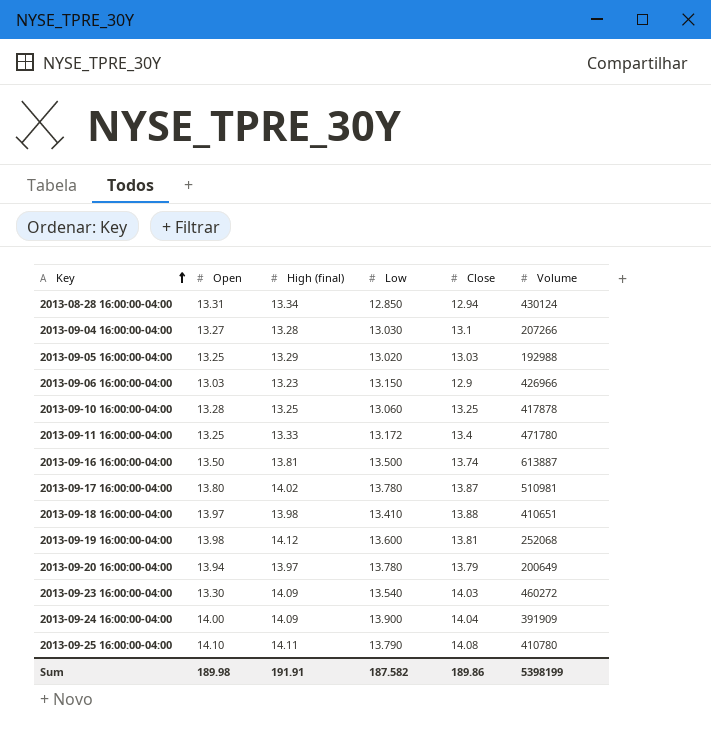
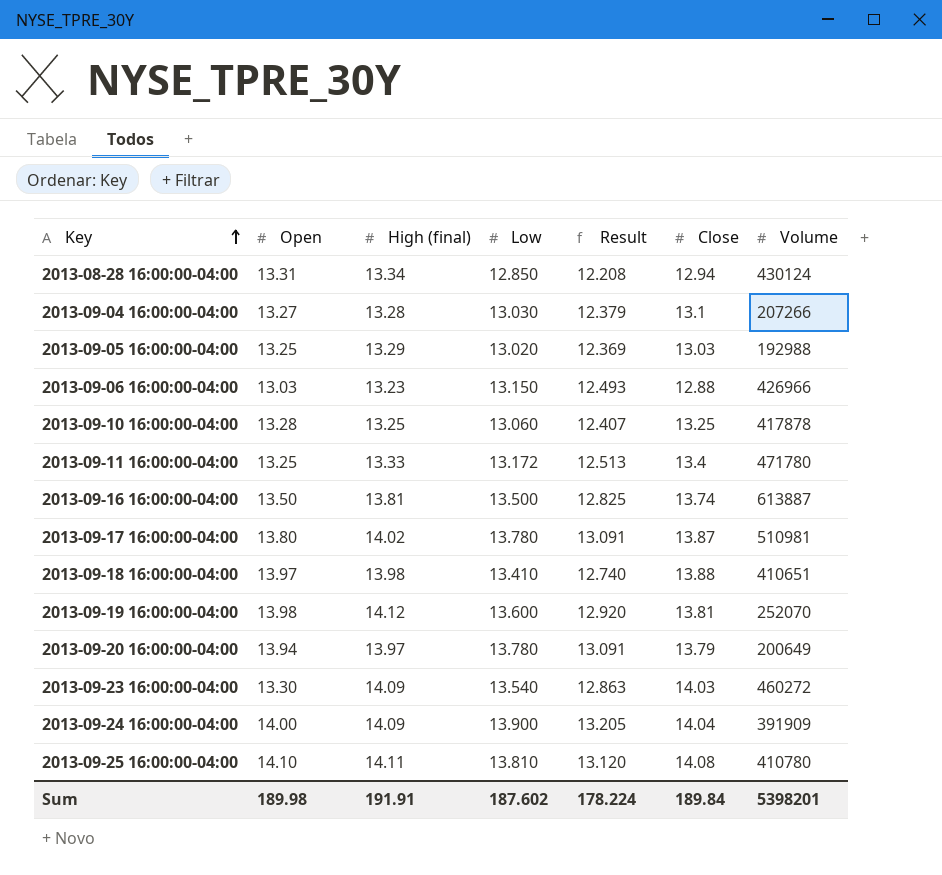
column Result | formula: none -> [Low] * 0.95
2013-09-06 16:00:00-04:00 | Close: 12.9 -> 12.88
2013-09-19 16:00:00-04:00 | Volume: 252068 -> 252070
2013-09-25 16:00:00-04:00 | Low: 13.790 -> 13.810
Sum | Low: 187.582 -> 187.602
Sum | Close: 189.86 -> 189.84
Sum | Volume: 5398199 -> 5398201

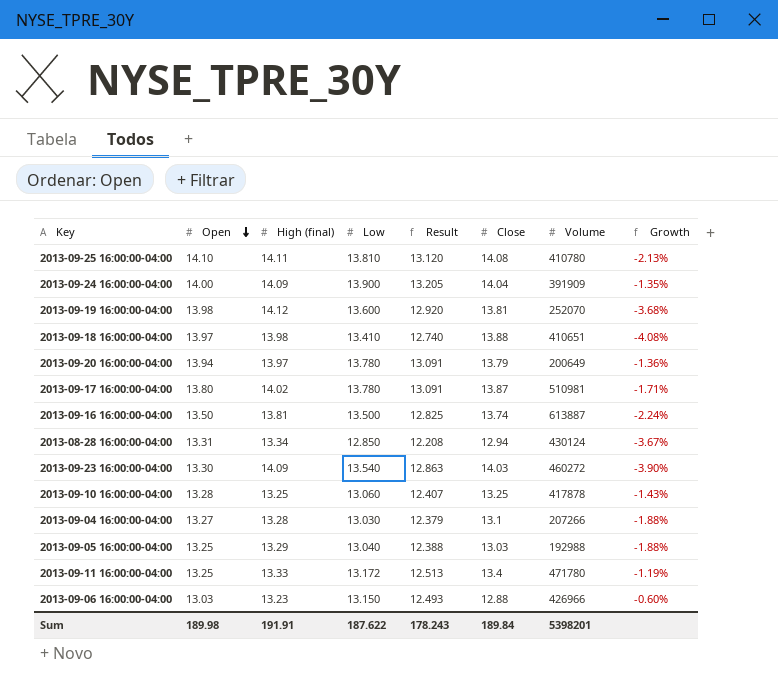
row order: Key ascending -> Open descending
column Growth | formula: none -> ([Low] - [High (final)]) / [High (final)]
2013-09-05 16:00:00-04:00 | Low: 13.020 -> 13.040
2013-09-05 16:00:00-04:00 | Result: 12.369 -> 12.388
Sum | Low: 187.602 -> 187.622
Sum | Result: 178.224 -> 178.243

